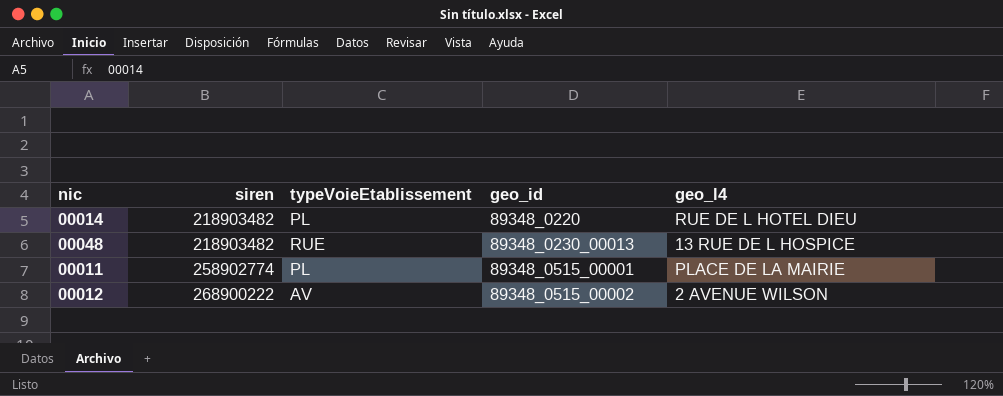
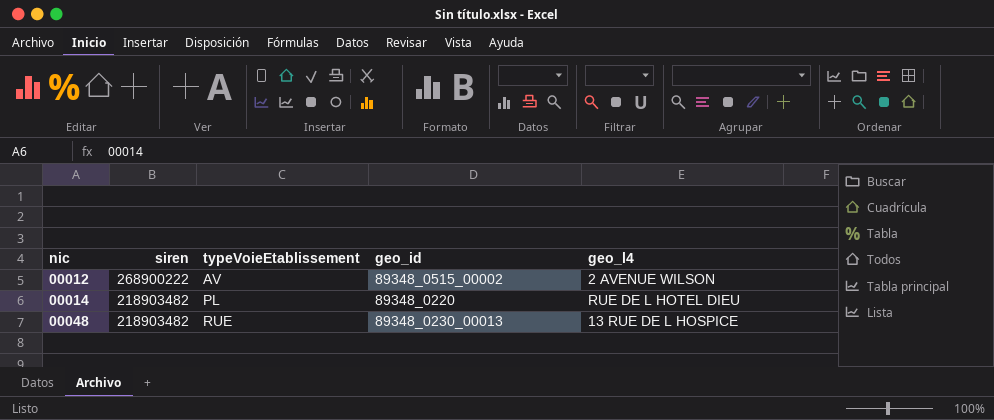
row order: siren ascending -> nic ascending
row 00011: 258902774 | PL | 89348_0515_00001 | PLACE DE LA MAIRIE -> none

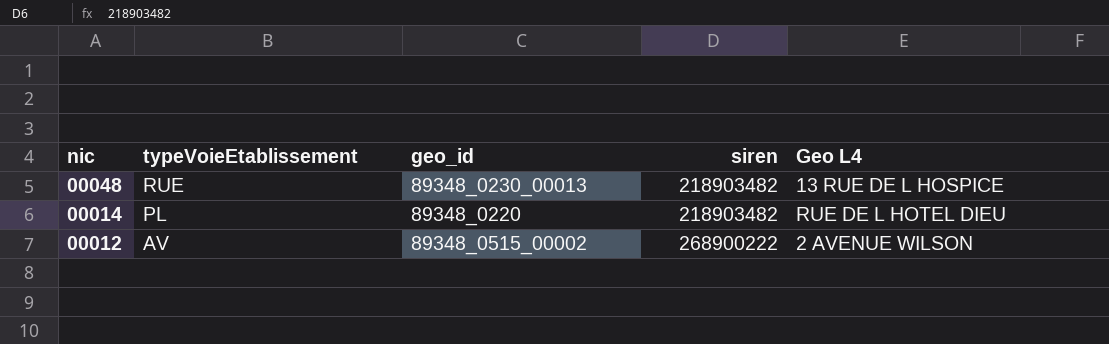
row order: nic ascending -> nic descending
column siren | position: 2 -> 4
column name: geo_l4 -> Geo L4

